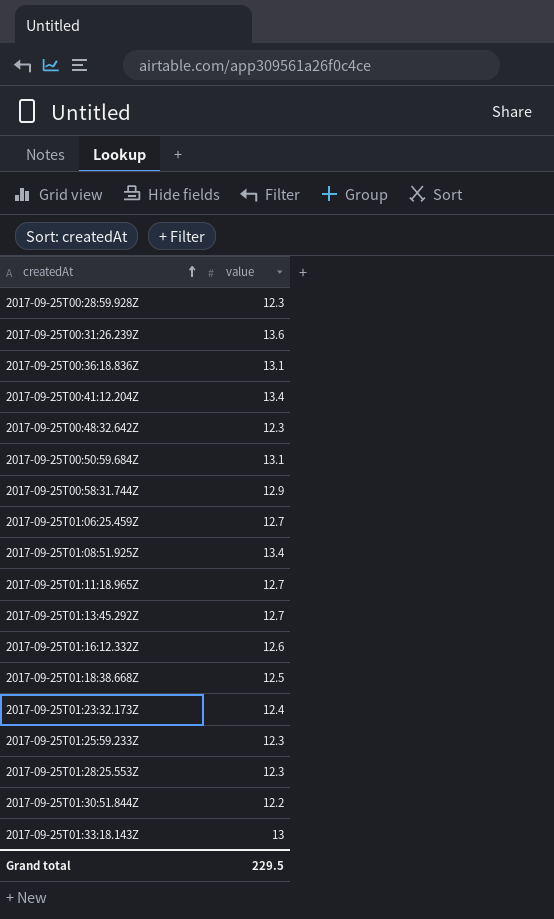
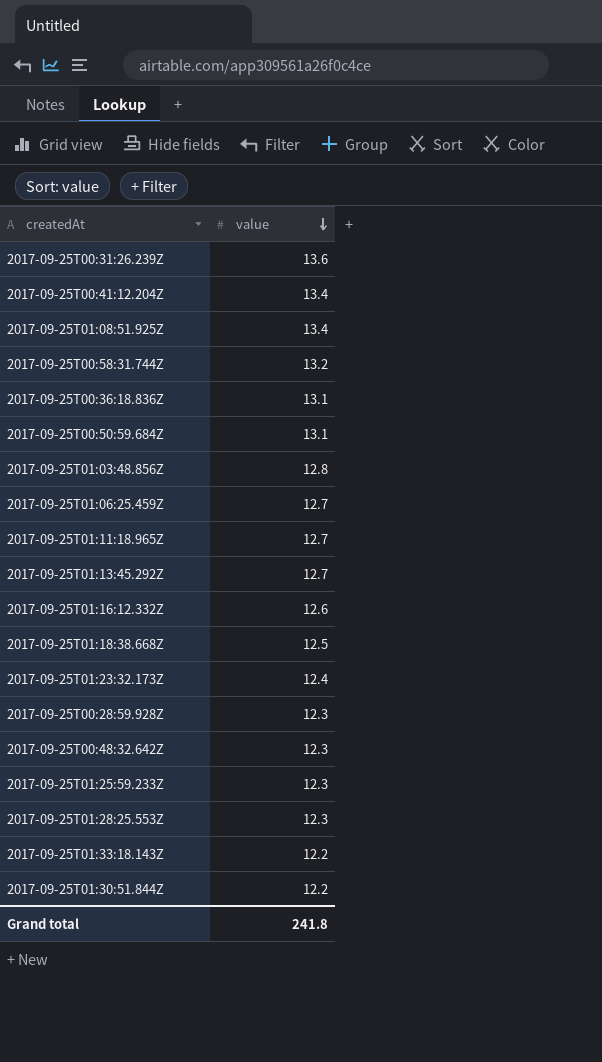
row order: createdAt ascending -> value descending
2017-09-25T00:58:31.744Z | value: 12.9 -> 13.2
row 2017-09-25T01:03:48.856Z: none -> 12.8
2017-09-25T01:33:18.143Z | value: 13 -> 12.2
Grand total | value: 229.5 -> 241.8

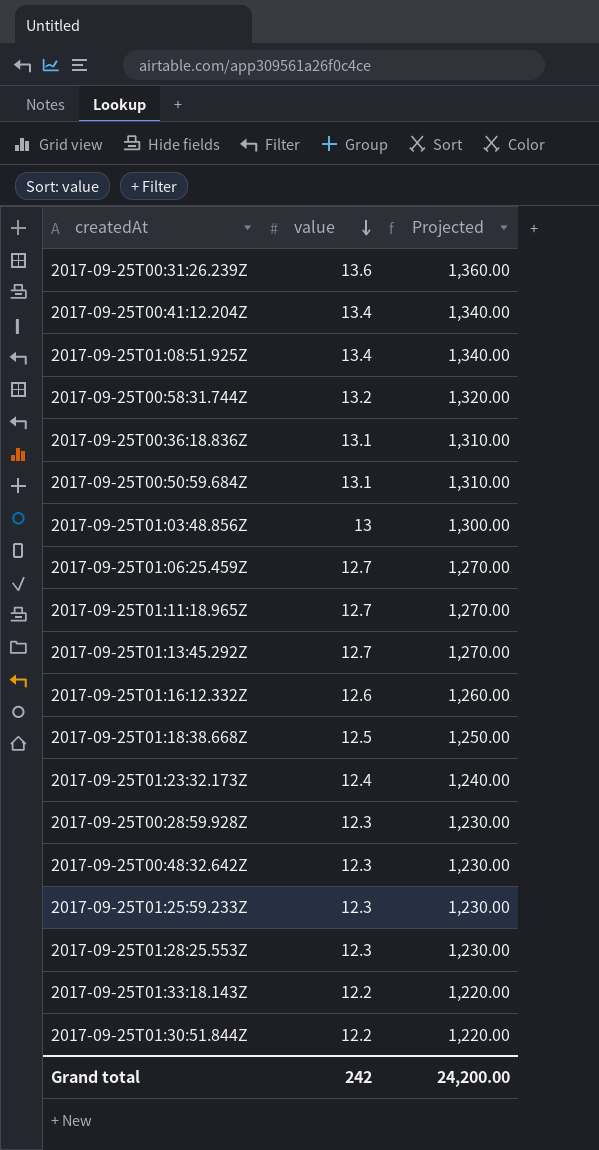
column Projected | formula: none -> [value] * 100
2017-09-25T01:03:48.856Z | value: 12.8 -> 13
Grand total | value: 241.8 -> 242

